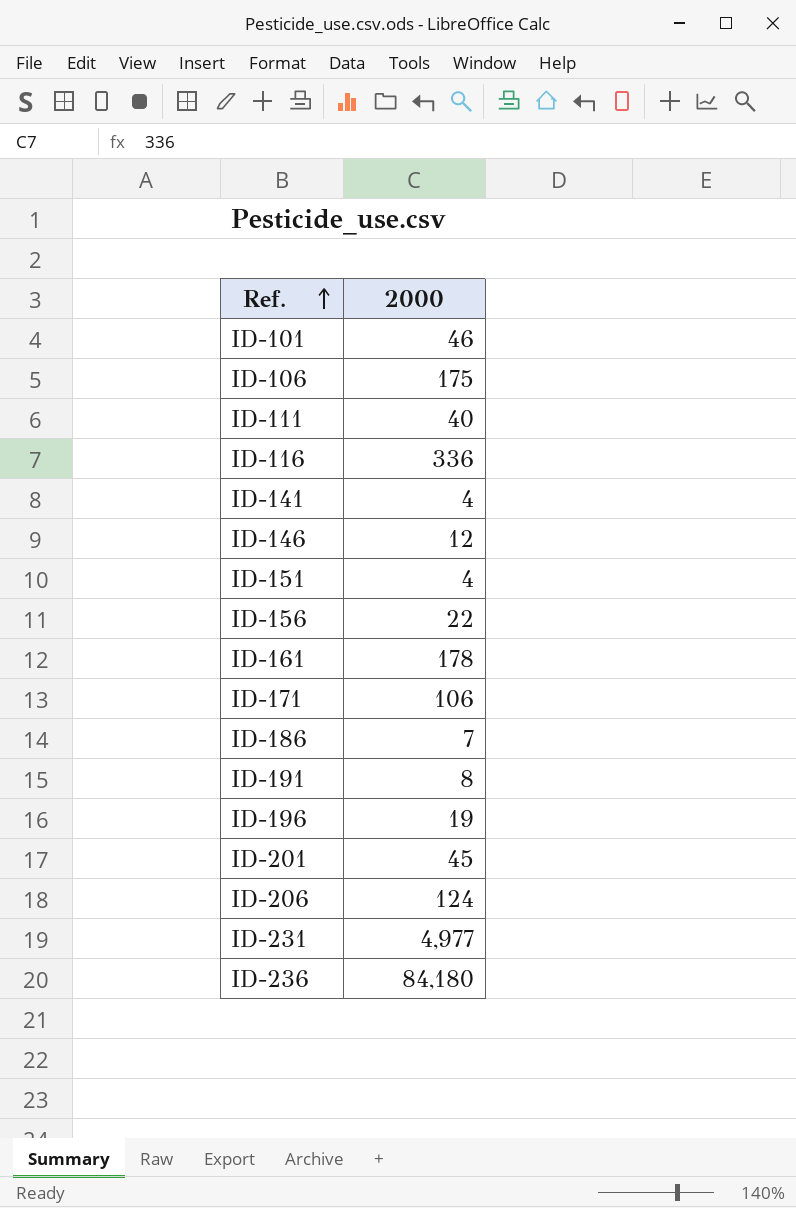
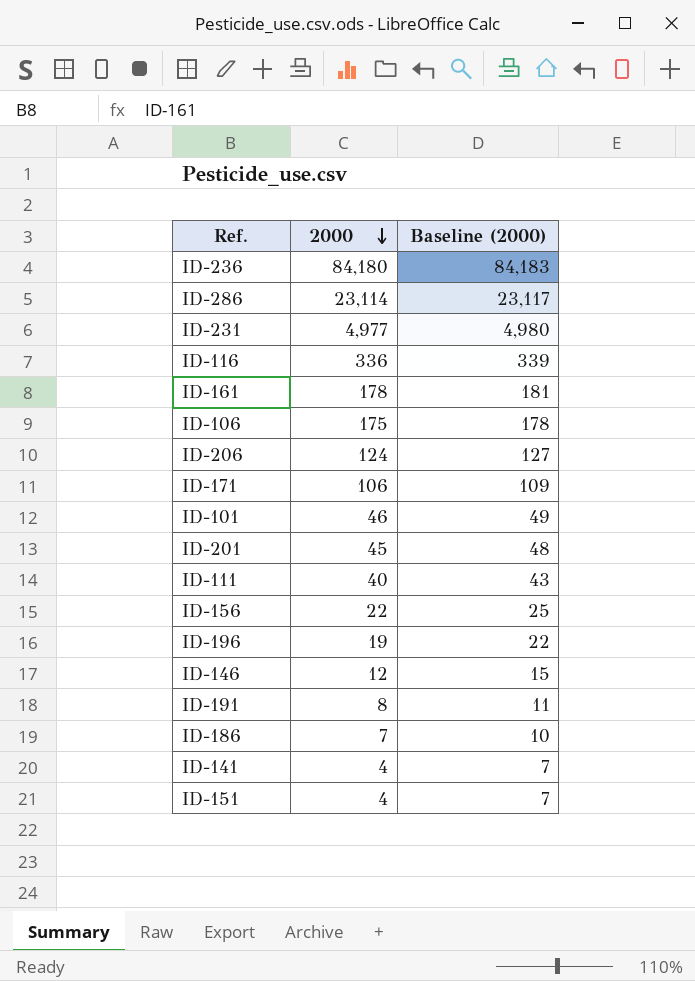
row order: Ref. ascending -> 2000 descending
column Baseline (2000) | formula: none -> [2000] + 3
row ID-286: none -> 23,114 | 23,117

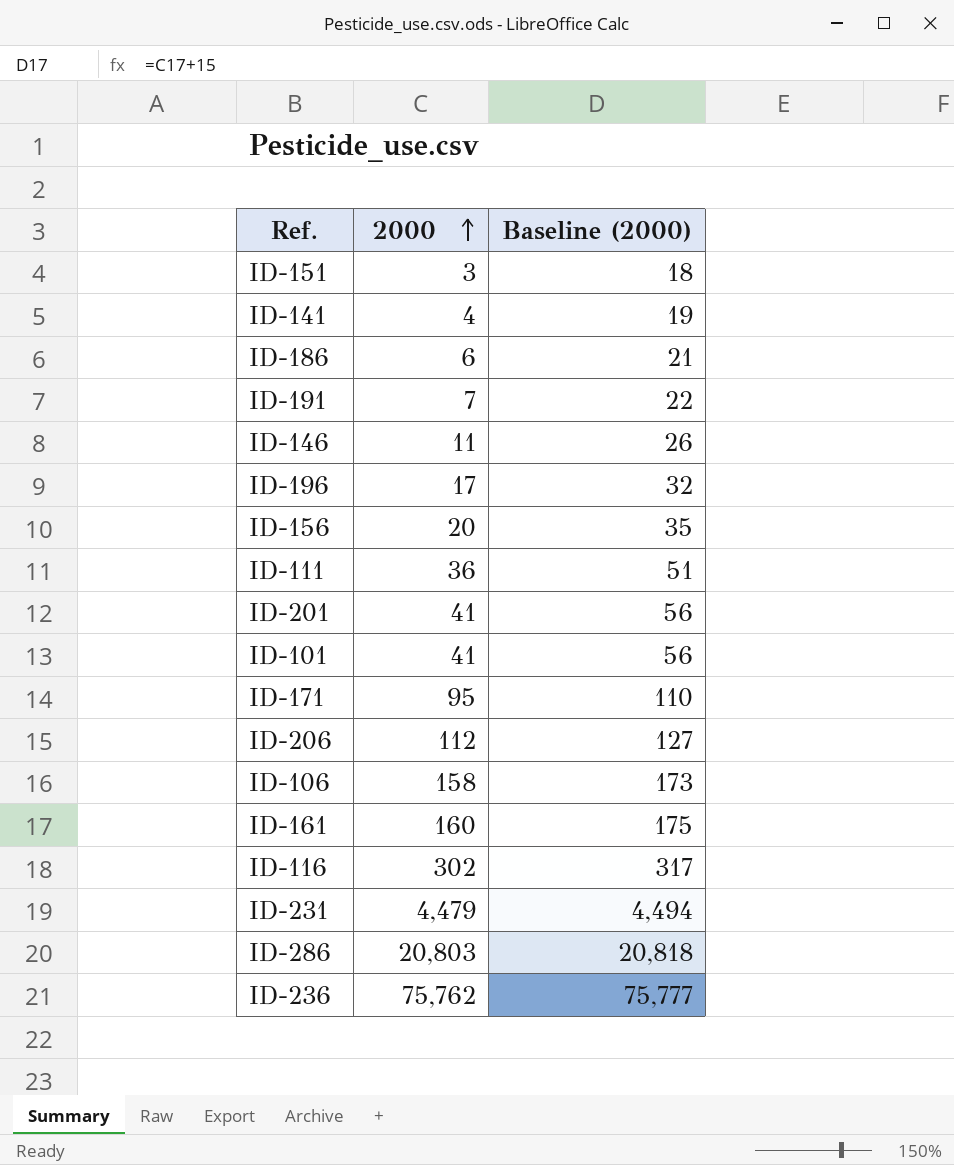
row order: 2000 descending -> 2000 ascending
column Baseline (2000) | formula: [2000] + 3 -> [2000] + 15
ID-151 | 2000: 4 -> 3
ID-186 | 2000: 7 -> 6
ID-191 | 2000: 8 -> 7
ID-146 | 2000: 12 -> 11
ID-196 | 2000: 19 -> 17
ID-156 | 2000: 22 -> 20
ID-111 | 2000: 40 -> 36
ID-201 | 2000: 45 -> 41
ID-101 | 2000: 46 -> 41
ID-171 | 2000: 106 -> 95
ID-206 | 2000: 124 -> 112
ID-106 | 2000: 175 -> 158
ID-161 | 2000: 178 -> 160
ID-116 | 2000: 336 -> 302
ID-231 | 2000: 4,977 -> 4,479
ID-286 | 2000: 23,114 -> 20,803
ID-236 | 2000: 84,180 -> 75,762

